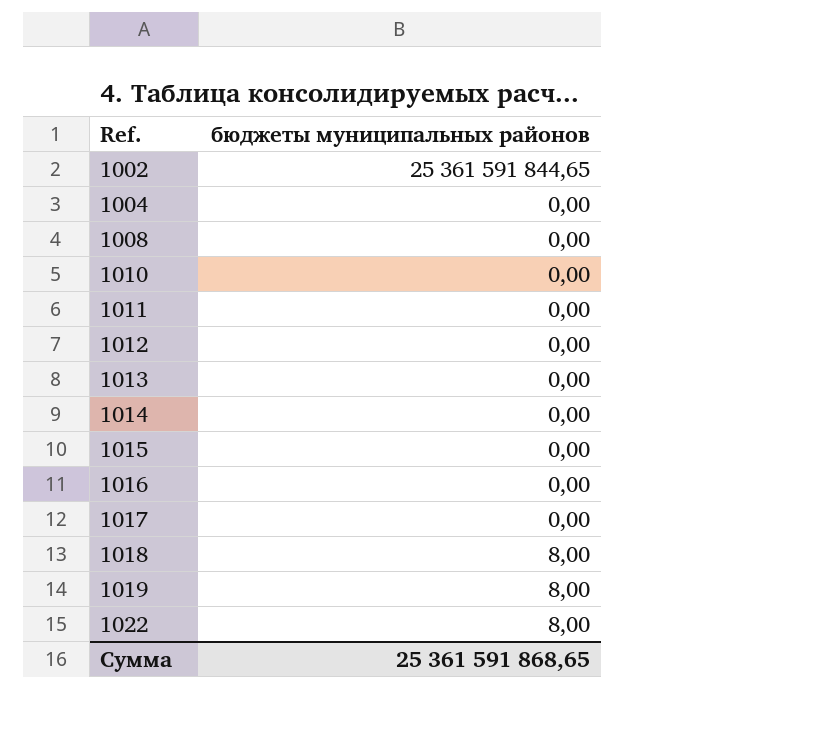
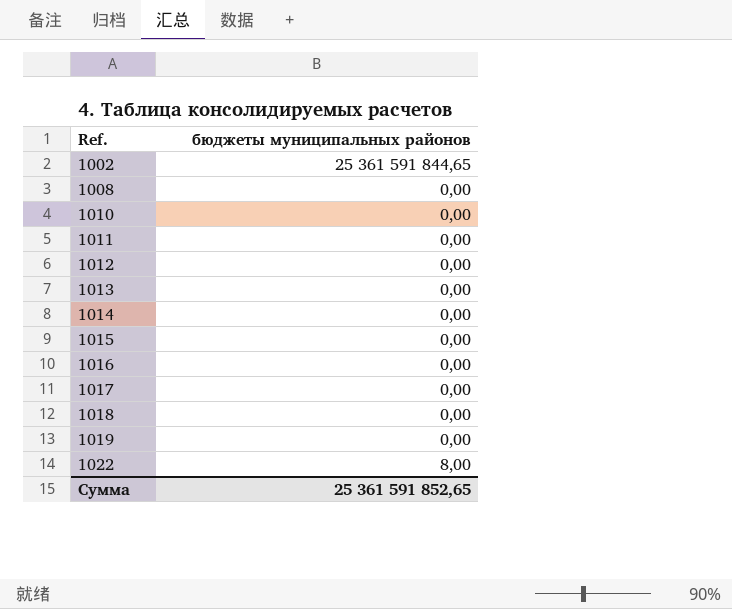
row 1004: 0,00 -> none
1018 | бюджеты муниципальных районов: 8,00 -> 0,00
1019 | бюджеты муниципальных районов: 8,00 -> 0,00
Сумма | бюджеты муниципальных районов: 25 361 591 868,65 -> 25 361 591 852,65

